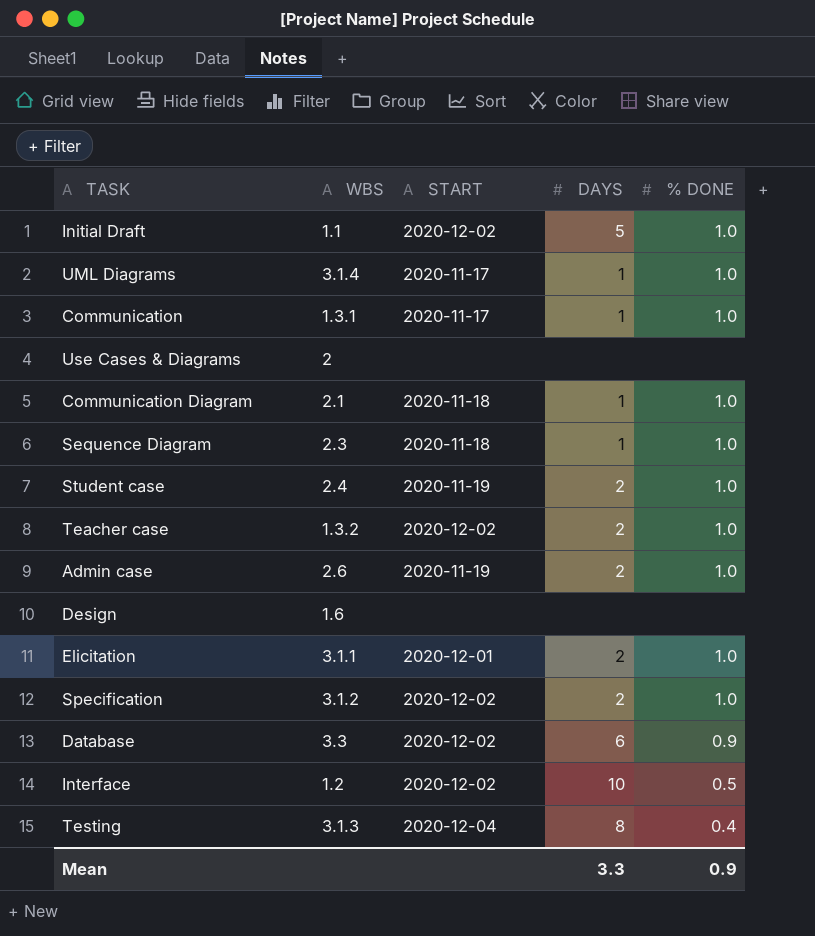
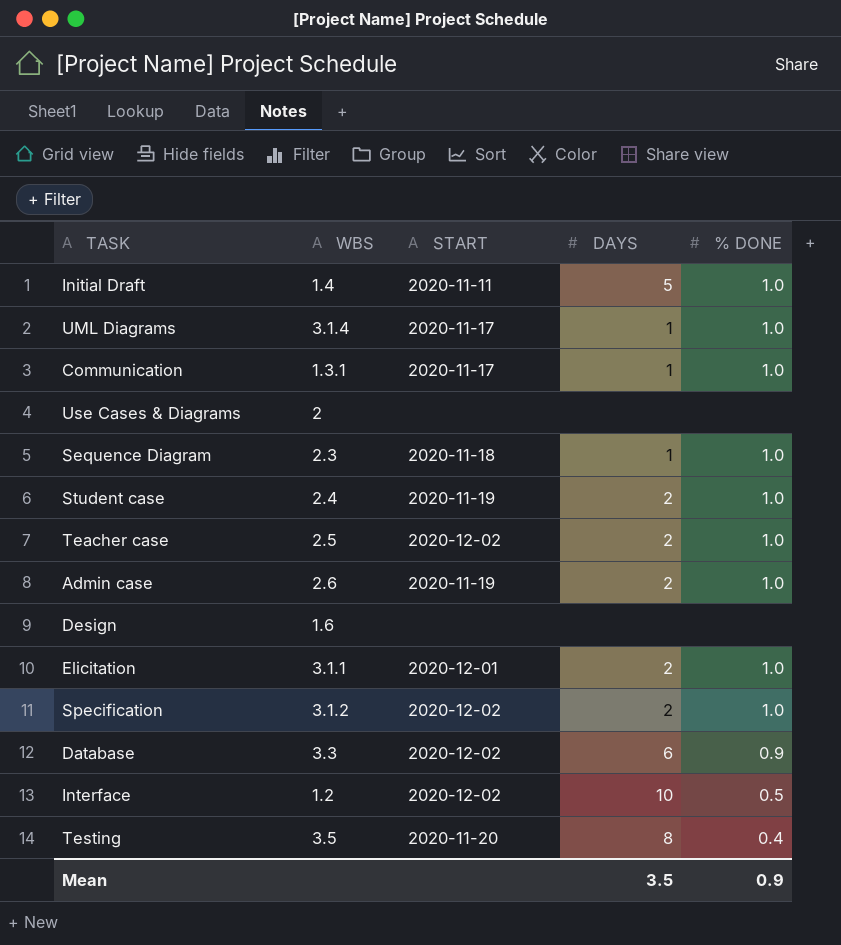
row Communication Diagram: 2.1 | 2020-11-18 | 1 | 1.0 -> none
Initial Draft | WBS: 1.1 -> 1.4
Initial Draft | START: 2020-12-02 -> 2020-11-11
Teacher case | WBS: 1.3.2 -> 2.5
Testing | WBS: 3.1.3 -> 3.5
Testing | START: 2020-12-04 -> 2020-11-20
Mean | DAYS: 3.3 -> 3.5

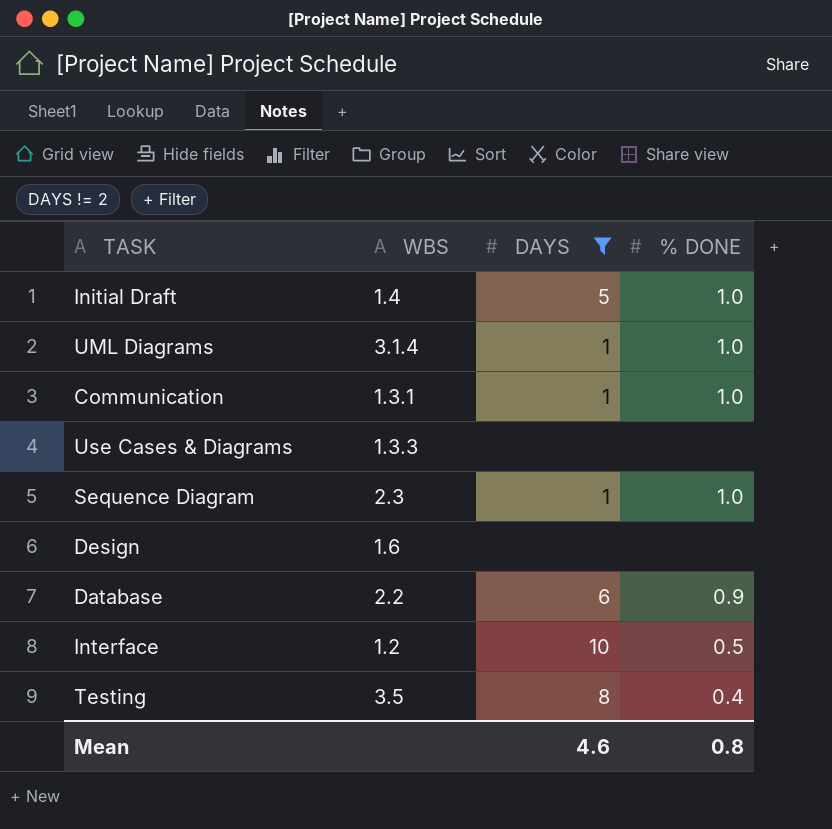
filter: none -> DAYS != 2
column START | position: 3 -> none
Use Cases & Diagrams | WBS: 2 -> 1.3.3
Database | WBS: 3.3 -> 2.2
Mean | DAYS: 3.5 -> 4.6
Mean | % DONE: 0.9 -> 0.8

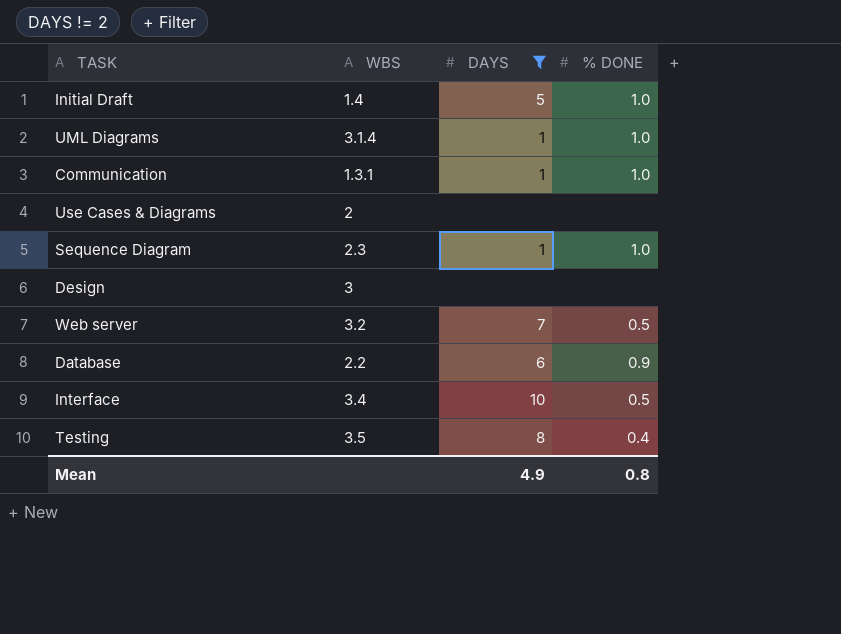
Use Cases & Diagrams | WBS: 1.3.3 -> 2
Design | WBS: 1.6 -> 3
row Web server: none -> 3.2 | 7 | 0.5
Interface | WBS: 1.2 -> 3.4
Mean | DAYS: 4.6 -> 4.9

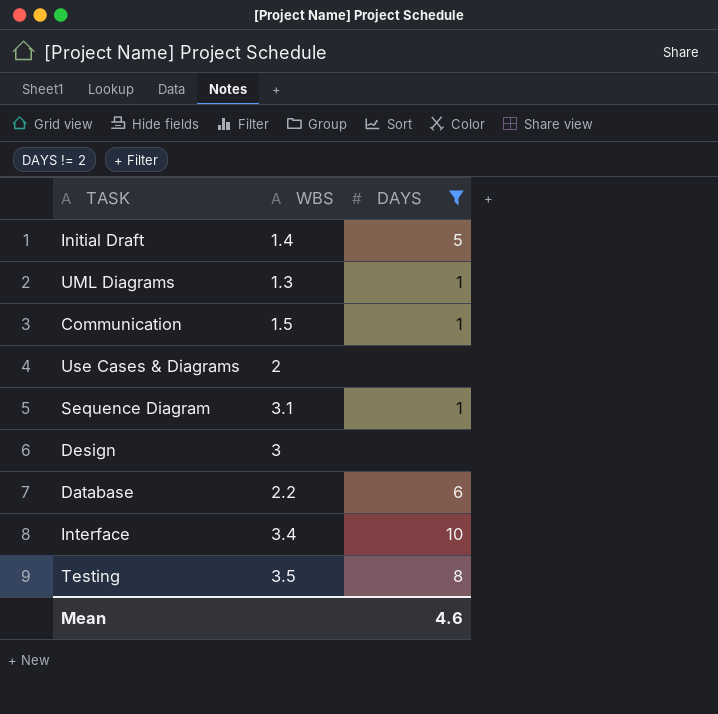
column % DONE | position: 4 -> none
row Web server: 3.2 | 7 | 0.5 -> none
UML Diagrams | WBS: 3.1.4 -> 1.3
Communication | WBS: 1.3.1 -> 1.5
Sequence Diagram | WBS: 2.3 -> 3.1
Mean | DAYS: 4.9 -> 4.6

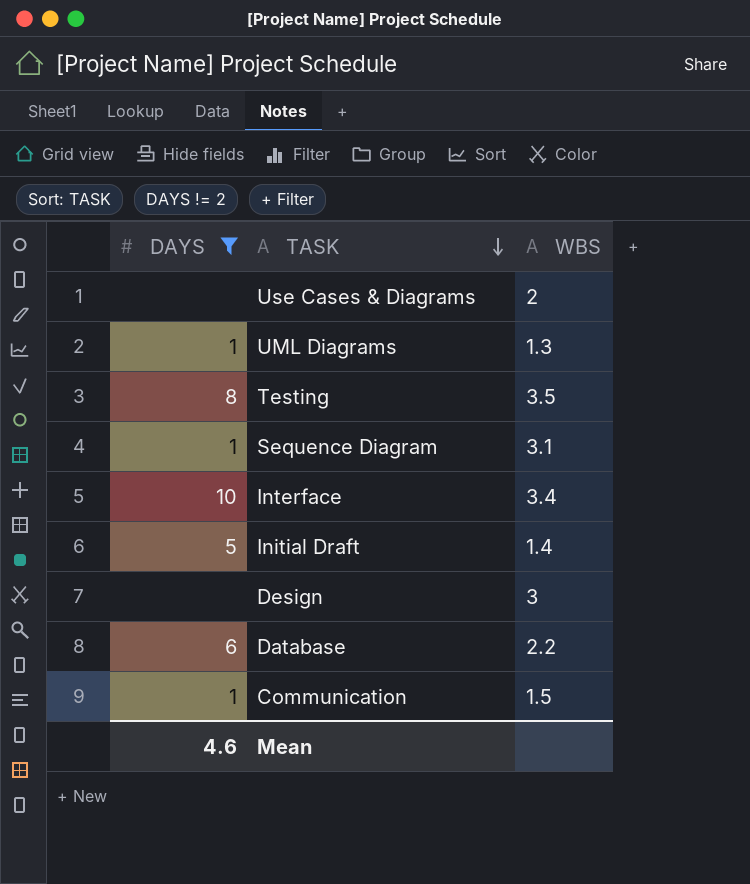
row order: none -> TASK descending
column DAYS | position: 3 -> 1

